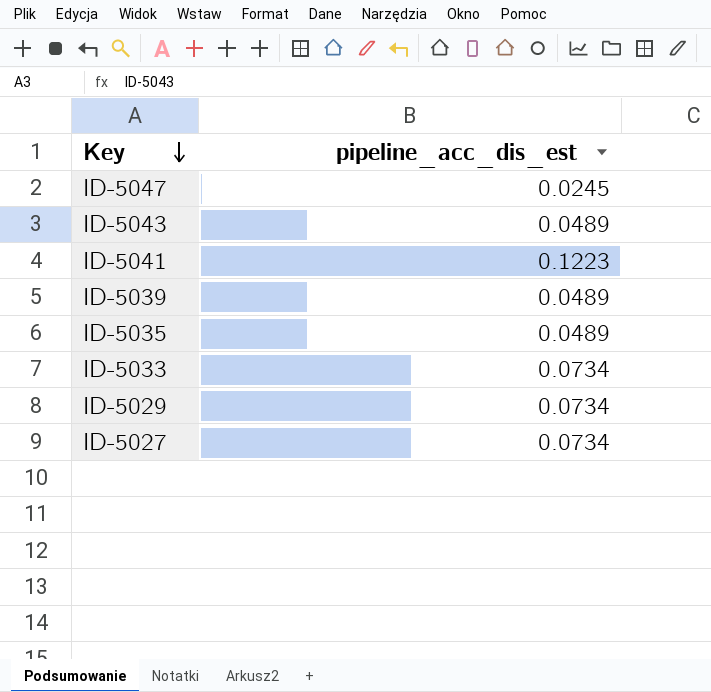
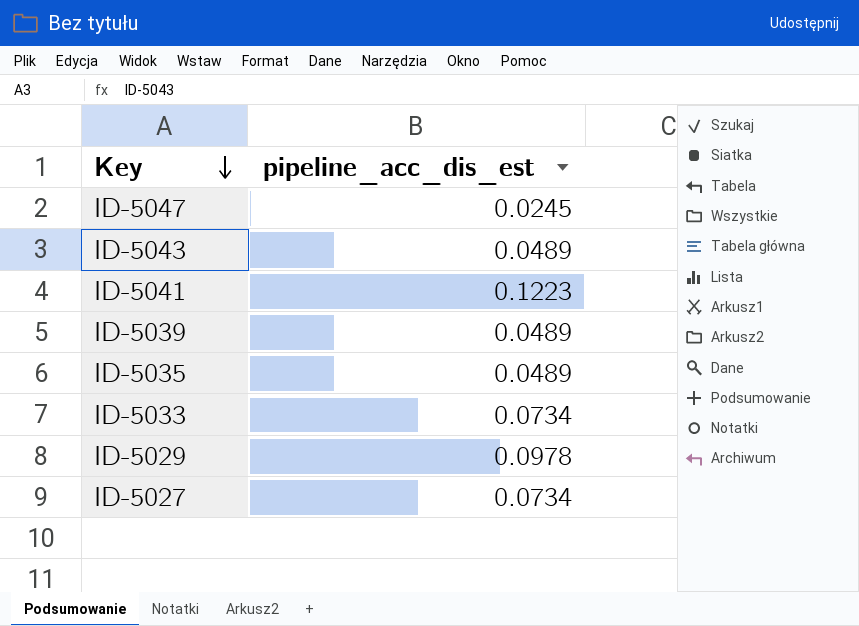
ID-5029 | pipeline_acc_dis_est: 0.0734 -> 0.0978

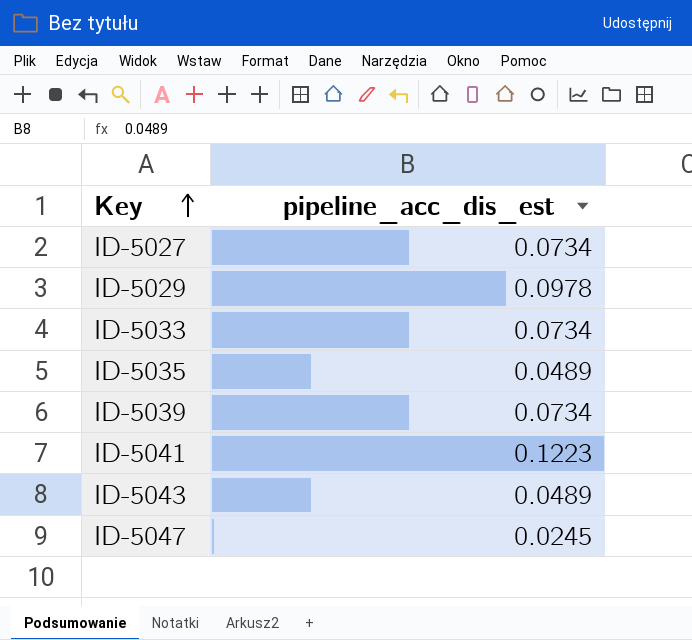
row order: Key descending -> Key ascending
ID-5039 | pipeline_acc_dis_est: 0.0489 -> 0.0734

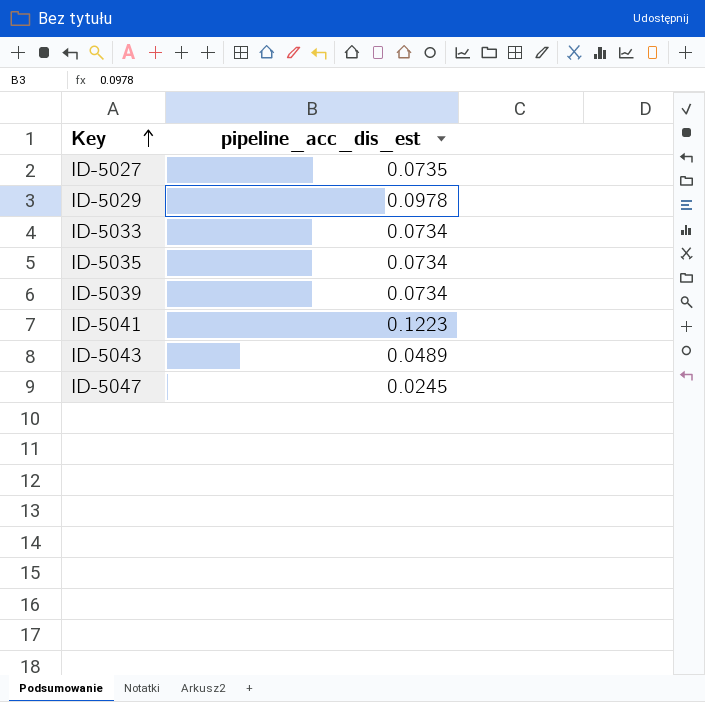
ID-5027 | pipeline_acc_dis_est: 0.0734 -> 0.0735
ID-5035 | pipeline_acc_dis_est: 0.0489 -> 0.0734

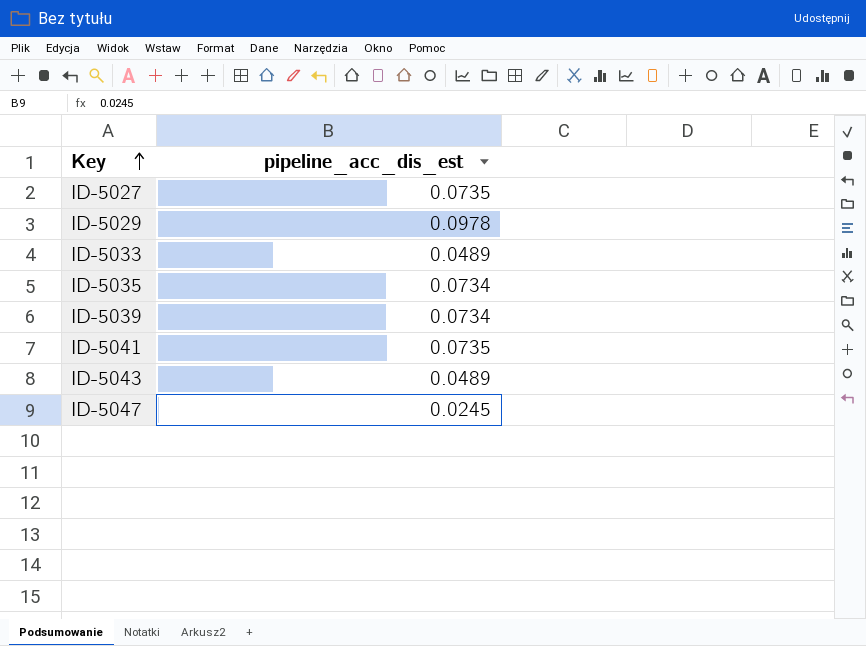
ID-5033 | pipeline_acc_dis_est: 0.0734 -> 0.0489
ID-5041 | pipeline_acc_dis_est: 0.1223 -> 0.0735

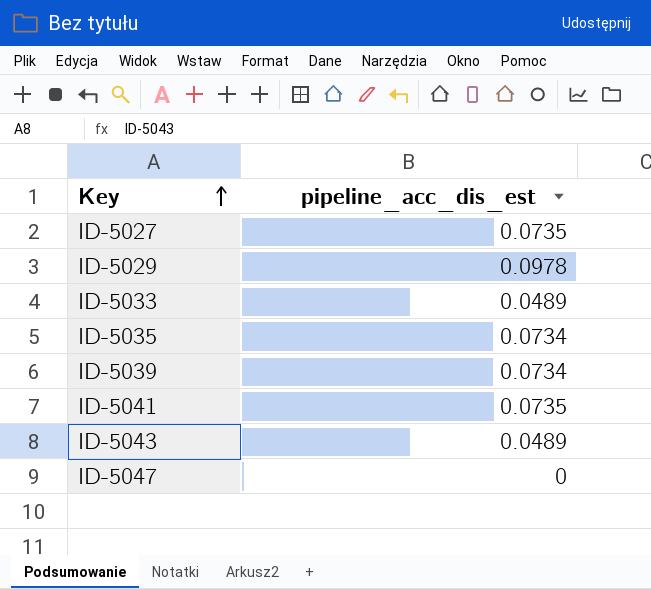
ID-5047 | pipeline_acc_dis_est: 0.0245 -> 0

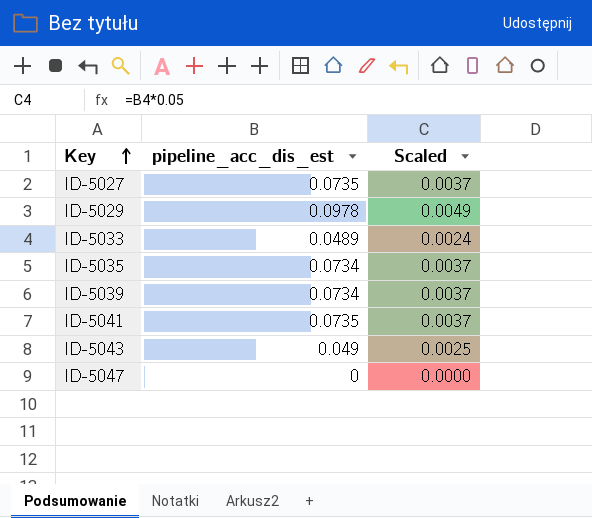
column Scaled | formula: none -> [pipeline_acc_dis_est] * 0.05
ID-5043 | pipeline_acc_dis_est: 0.0489 -> 0.049

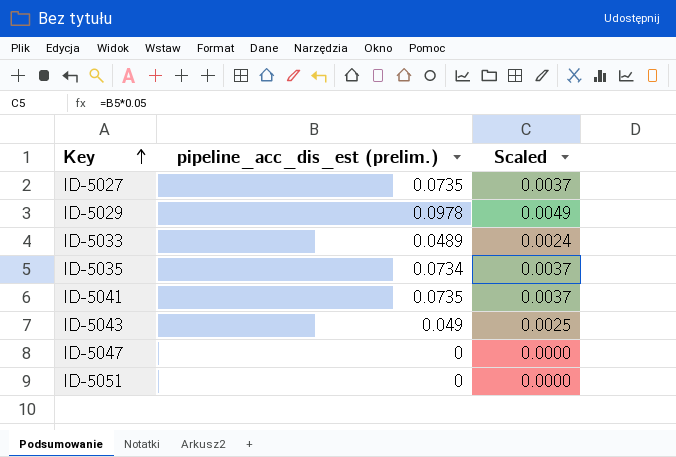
column name: pipeline_acc_dis_est -> pipeline_acc_dis_est (prelim.)
row ID-5039: 0.0734 | 0.0037 -> none
row ID-5051: none -> 0 | 0.0000

